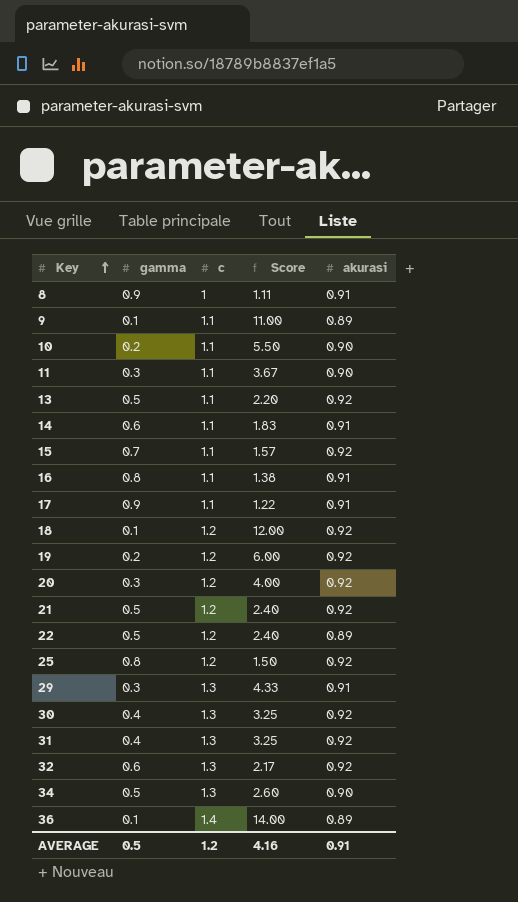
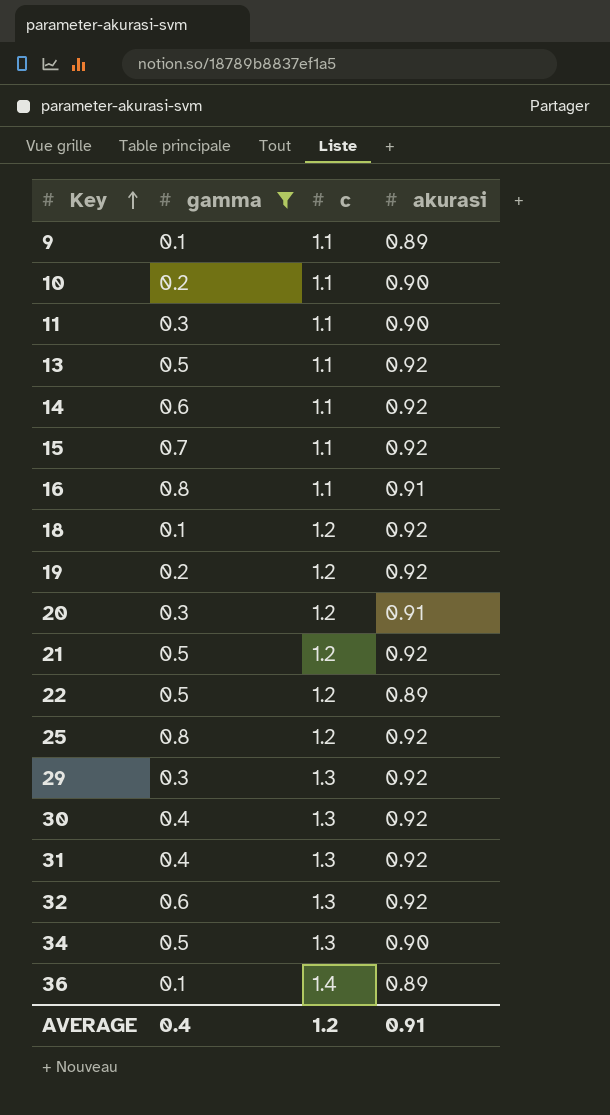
filter: none -> gamma != 0.9
column Score | formula: [c] / [gamma] -> none
14 | akurasi: 0.91 -> 0.92
20 | akurasi: 0.92 -> 0.91
29 | akurasi: 0.91 -> 0.92
AVERAGE | gamma: 0.5 -> 0.4

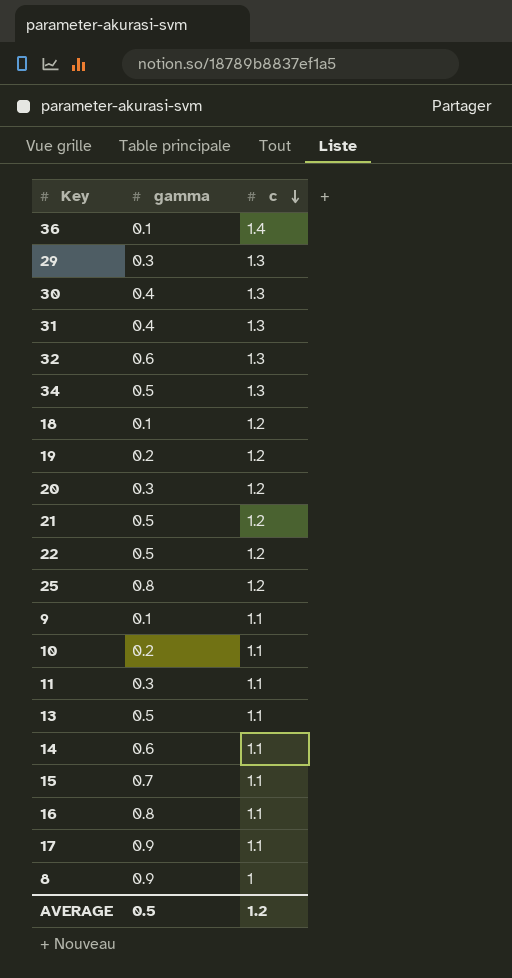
filter: gamma != 0.9 -> none
row order: Key ascending -> c descending
column akurasi | position: 4 -> none
AVERAGE | gamma: 0.4 -> 0.5

